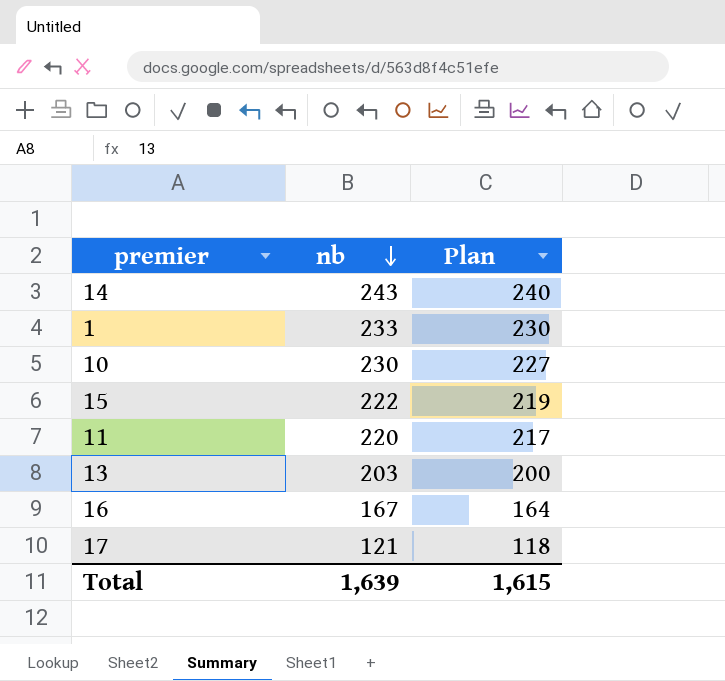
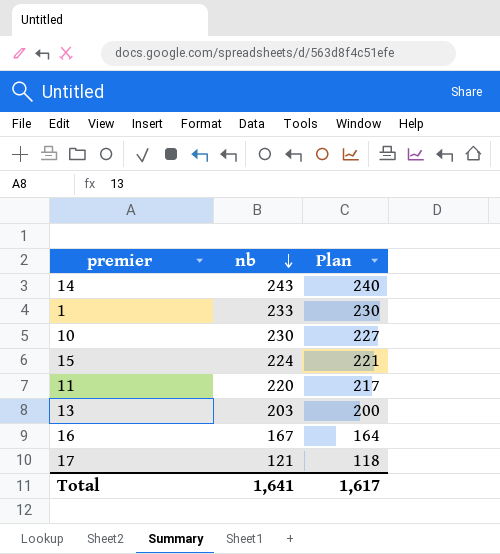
15 | nb: 222 -> 224
15 | Plan: 219 -> 221
Total | nb: 1,639 -> 1,641
Total | Plan: 1,615 -> 1,617

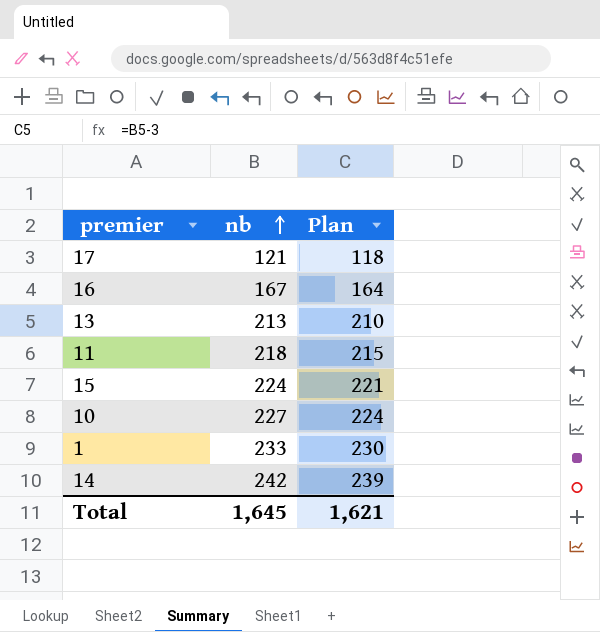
row order: nb descending -> nb ascending
13 | nb: 203 -> 213
13 | Plan: 200 -> 210
11 | nb: 220 -> 218
11 | Plan: 217 -> 215
10 | nb: 230 -> 227
10 | Plan: 227 -> 224
14 | nb: 243 -> 242
14 | Plan: 240 -> 239
Total | nb: 1,641 -> 1,645
Total | Plan: 1,617 -> 1,621

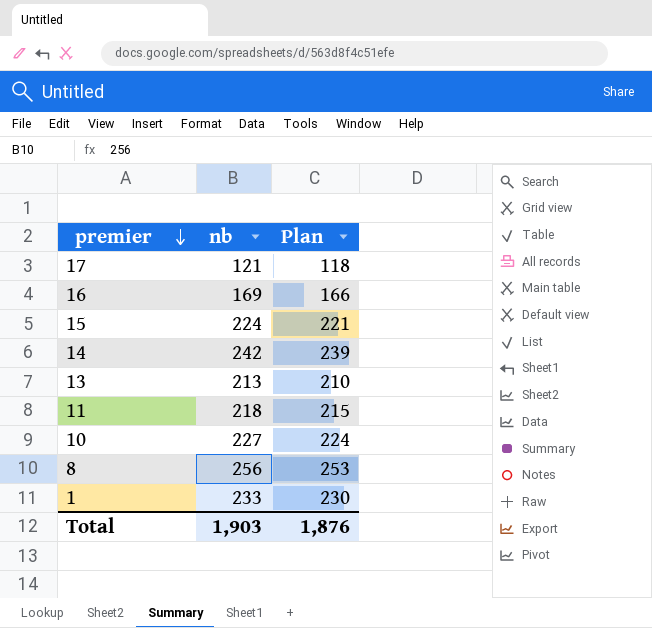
row order: nb ascending -> premier descending
16 | nb: 167 -> 169
16 | Plan: 164 -> 166
row 8: none -> 256 | 253
Total | nb: 1,645 -> 1,903
Total | Plan: 1,621 -> 1,876

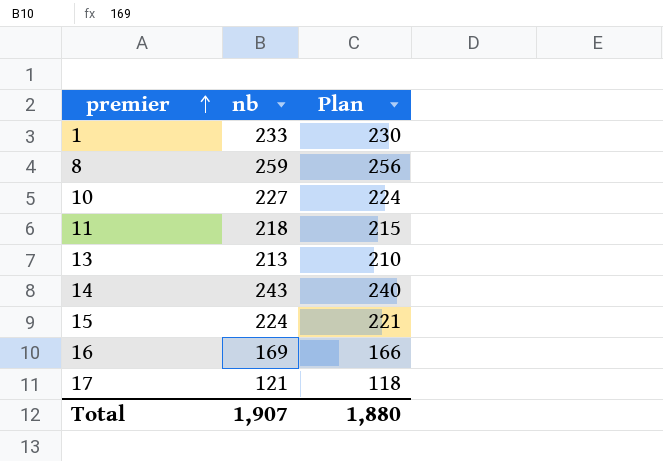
row order: premier descending -> premier ascending
8 | nb: 256 -> 259
8 | Plan: 253 -> 256
14 | nb: 242 -> 243
14 | Plan: 239 -> 240
Total | nb: 1,903 -> 1,907
Total | Plan: 1,876 -> 1,880

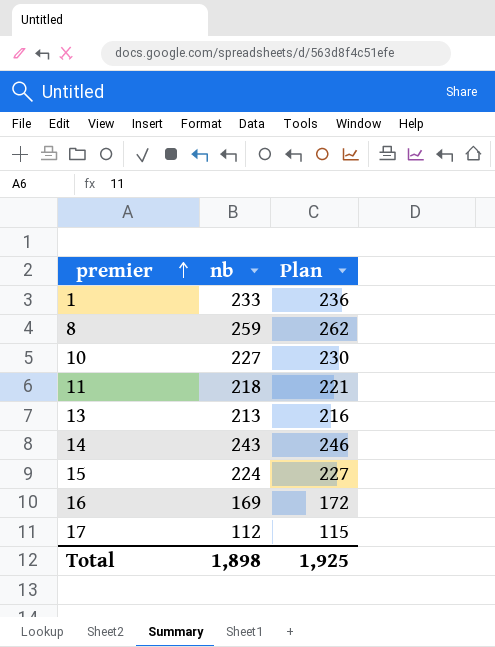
column Plan | formula: [nb] - 3 -> [nb] + 3
17 | nb: 121 -> 112
Total | nb: 1,907 -> 1,898
Total | Plan: 1,880 -> 1,925

